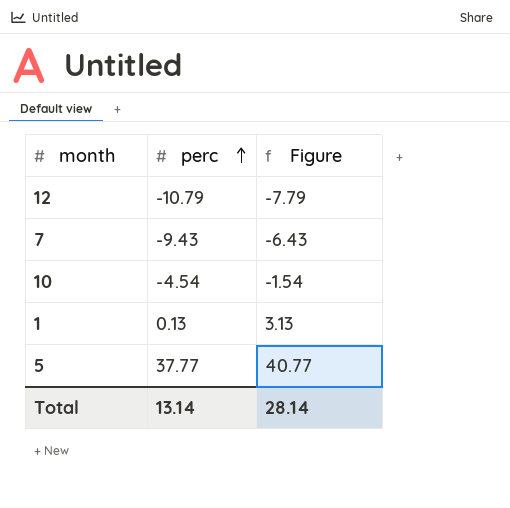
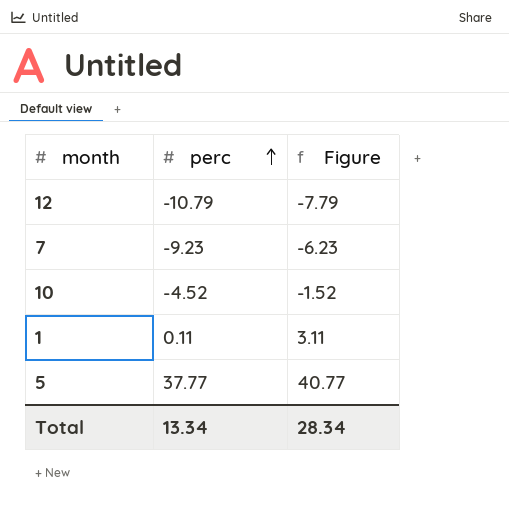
7 | perc: -9.43 -> -9.23
7 | Figure: -6.43 -> -6.23
10 | perc: -4.54 -> -4.52
10 | Figure: -1.54 -> -1.52
1 | perc: 0.13 -> 0.11
1 | Figure: 3.13 -> 3.11
Total | perc: 13.14 -> 13.34
Total | Figure: 28.14 -> 28.34

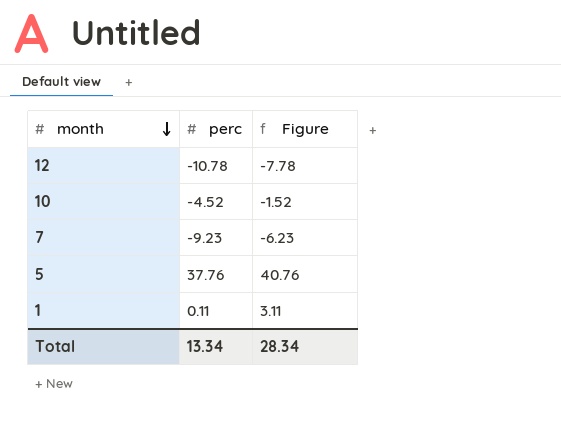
row order: perc ascending -> month descending
12 | perc: -10.79 -> -10.78
12 | Figure: -7.79 -> -7.78
5 | perc: 37.77 -> 37.76
5 | Figure: 40.77 -> 40.76

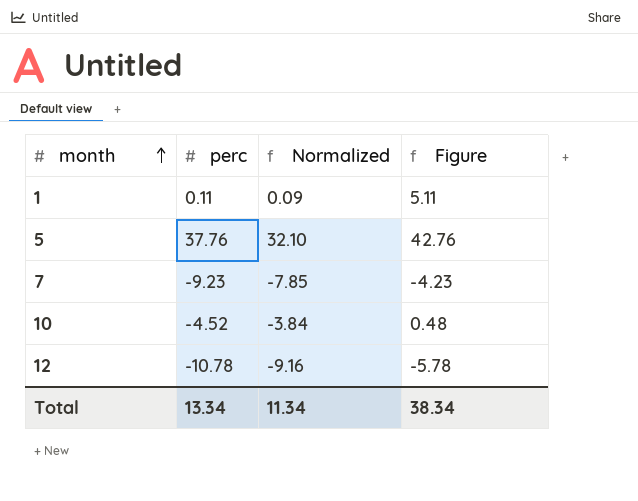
row order: month descending -> month ascending
column Normalized | formula: none -> [perc] * 0.85
column Figure | formula: [perc] + 3 -> [perc] + 5
Total | Figure: 28.34 -> 38.34

